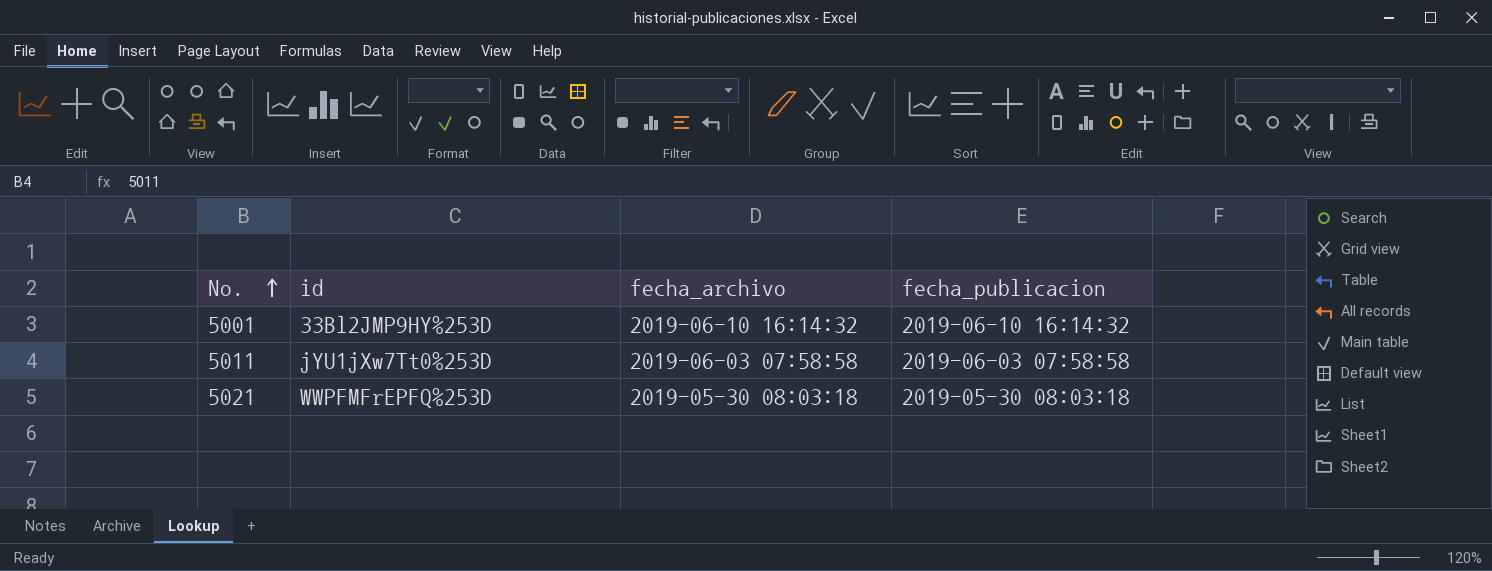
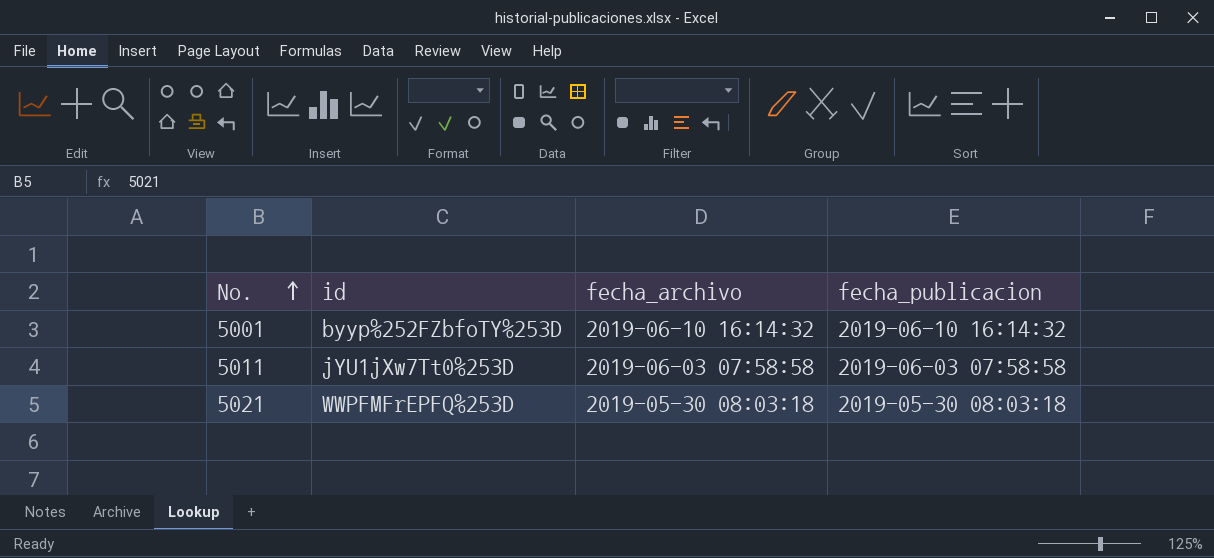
5001 | id: 33Bl2JMP9HY%253D -> byyp%252FZbfoTY%253D

